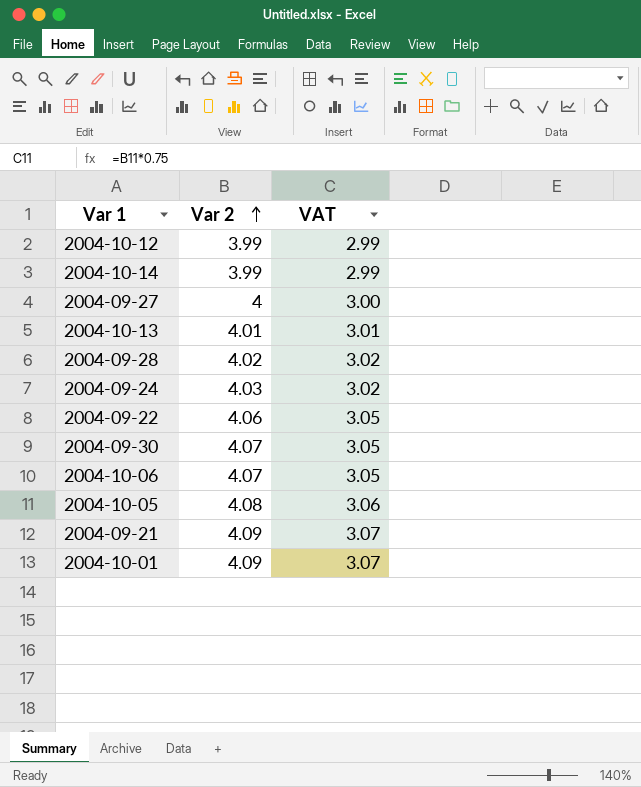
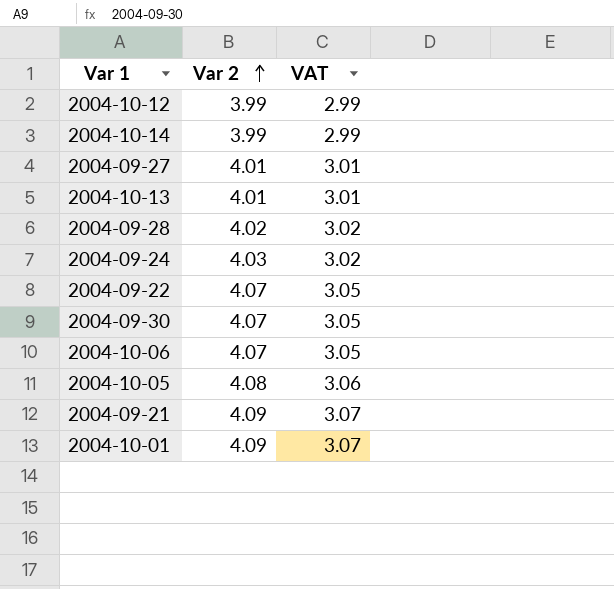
2004-09-27 | Var 2: 4 -> 4.01
2004-09-27 | VAT: 3.00 -> 3.01
2004-09-22 | Var 2: 4.06 -> 4.07

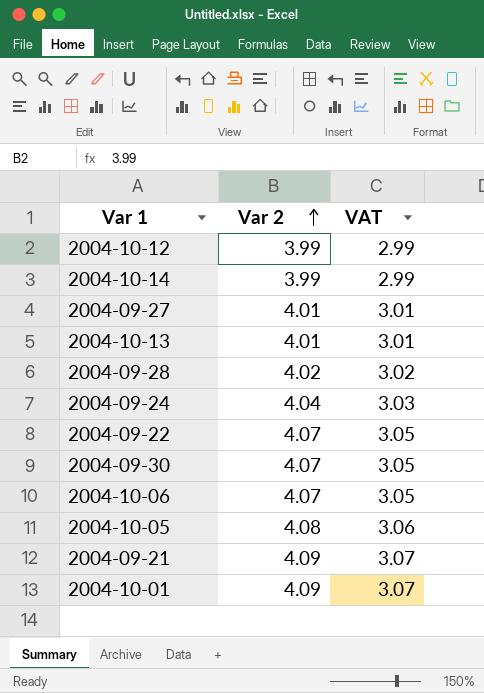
2004-09-24 | Var 2: 4.03 -> 4.04
2004-09-24 | VAT: 3.02 -> 3.03

